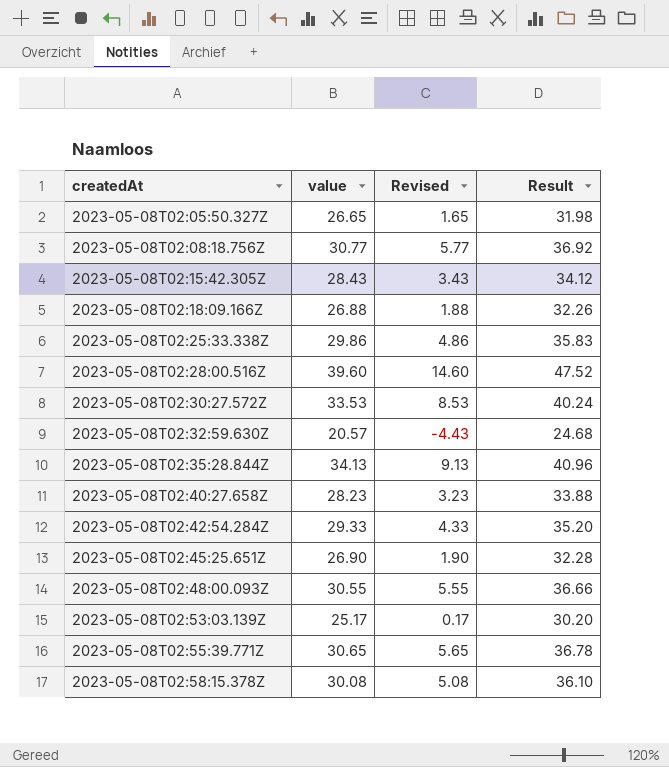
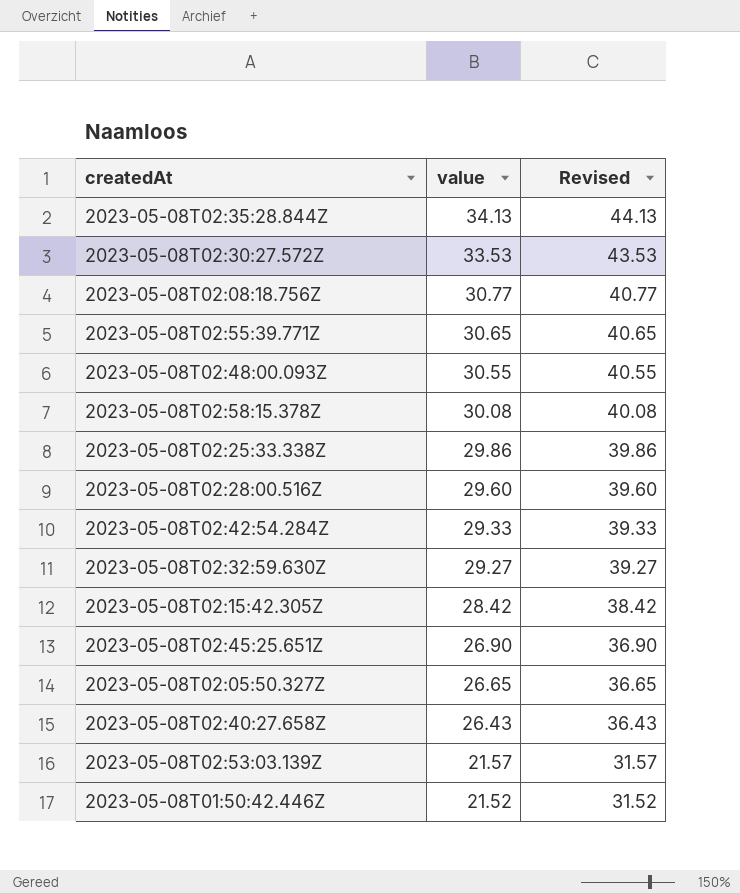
row order: createdAt ascending -> value descending
column Result | formula: [value] * 1.2 -> none
column Revised | formula: [value] - 25 -> [value] + 10
row 2023-05-08T02:18:09.166Z: 26.88 | 1.88 | 32.26 -> none
2023-05-08T02:28:00.516Z | value: 39.60 -> 29.60
2023-05-08T02:32:59.630Z | value: 20.57 -> 29.27
2023-05-08T02:15:42.305Z | value: 28.43 -> 28.42
2023-05-08T02:40:27.658Z | value: 28.23 -> 26.43
2023-05-08T02:53:03.139Z | value: 25.17 -> 21.57
row 2023-05-08T01:50:42.446Z: none -> 21.52 | 31.52

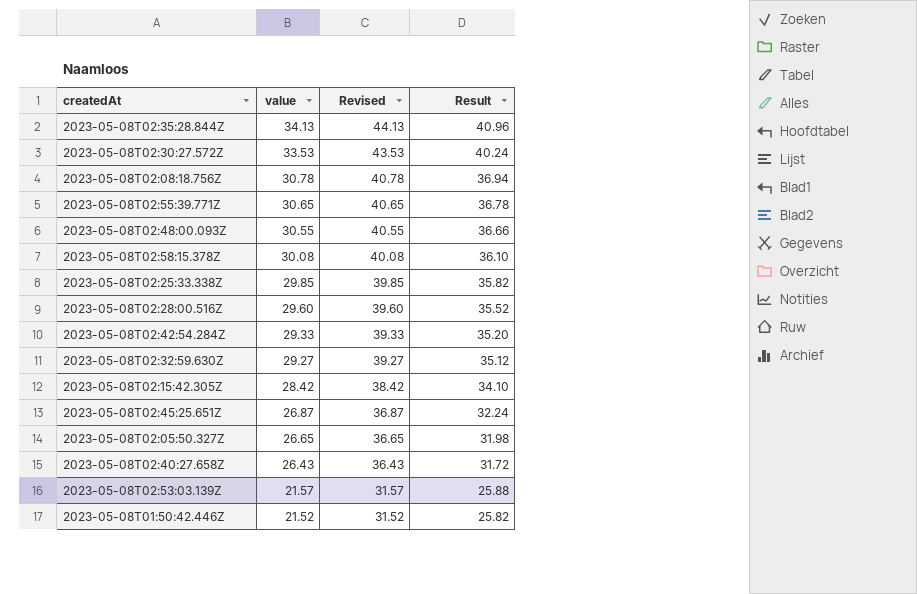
column Result | formula: none -> [value] * 1.2
2023-05-08T02:08:18.756Z | value: 30.77 -> 30.78
2023-05-08T02:08:18.756Z | Revised: 40.77 -> 40.78
2023-05-08T02:25:33.338Z | value: 29.86 -> 29.85
2023-05-08T02:25:33.338Z | Revised: 39.86 -> 39.85
2023-05-08T02:45:25.651Z | value: 26.90 -> 26.87
2023-05-08T02:45:25.651Z | Revised: 36.90 -> 36.87

